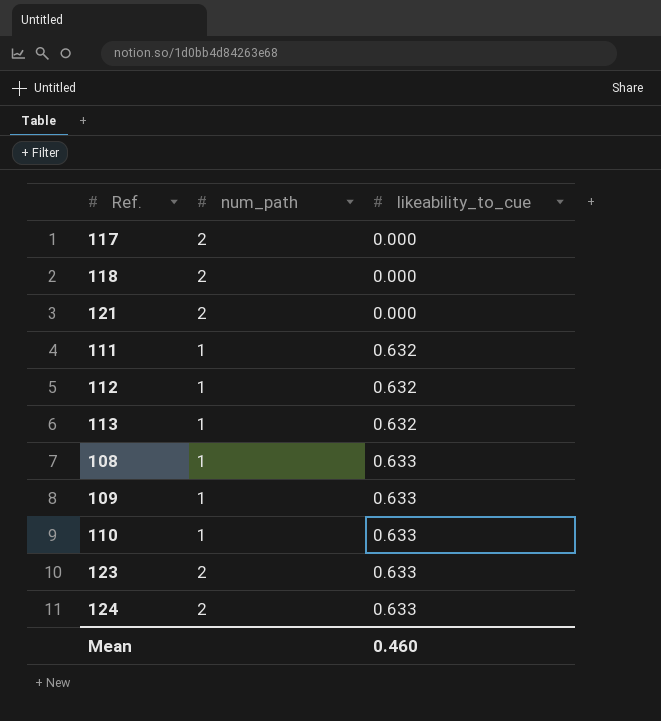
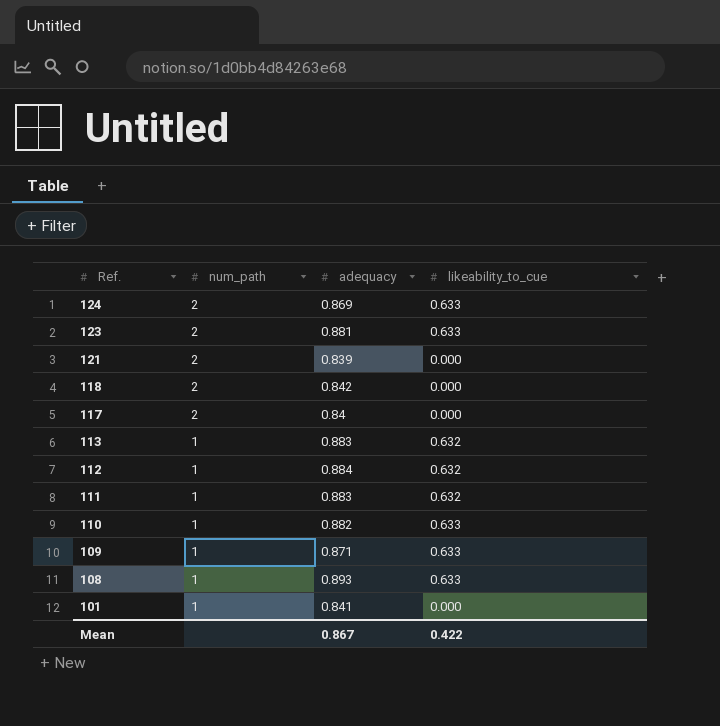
row order: likeability_to_cue ascending -> Ref. descending
column adequacy | position: none -> 3
row 101: none -> 1 | 0.841 | 0.000
Mean | likeability_to_cue: 0.460 -> 0.422

